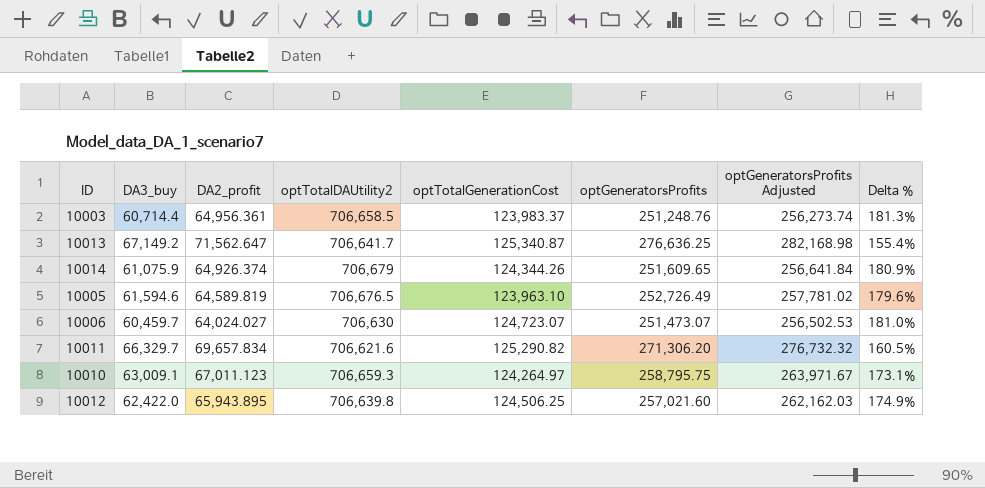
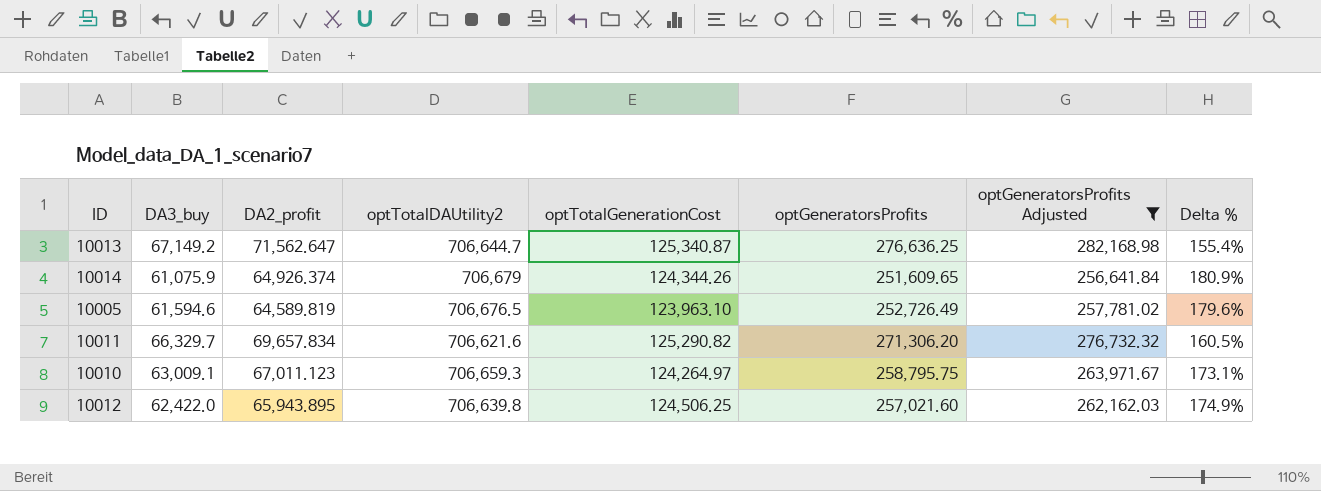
filter: none -> optGeneratorsProfits Adjusted >= 256,641.84
10013 | optTotalDAUtility2: 706,641.7 -> 706,644.7

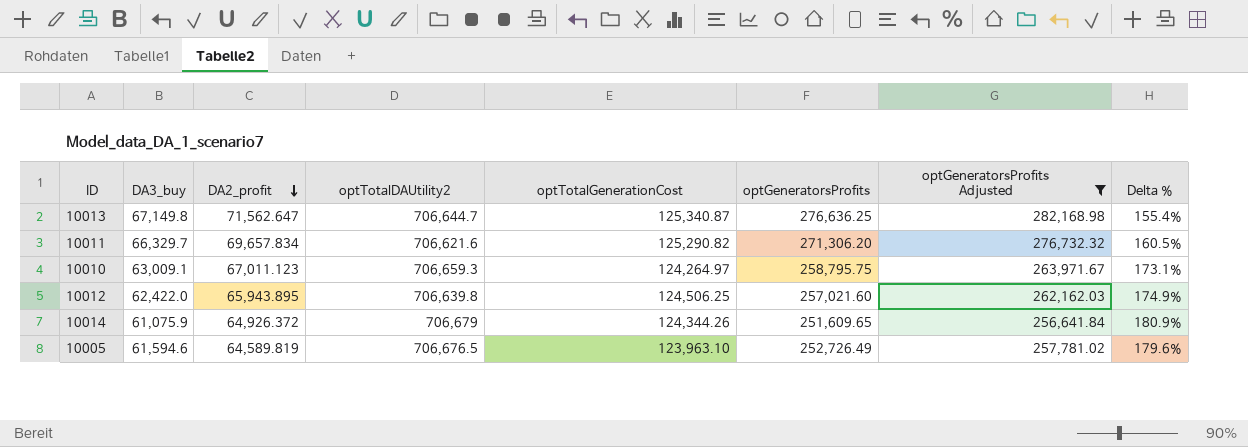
row order: none -> DA2_profit descending
10013 | DA3_buy: 67,149.2 -> 67,149.8
10014 | DA2_profit: 64,926.374 -> 64,926.372

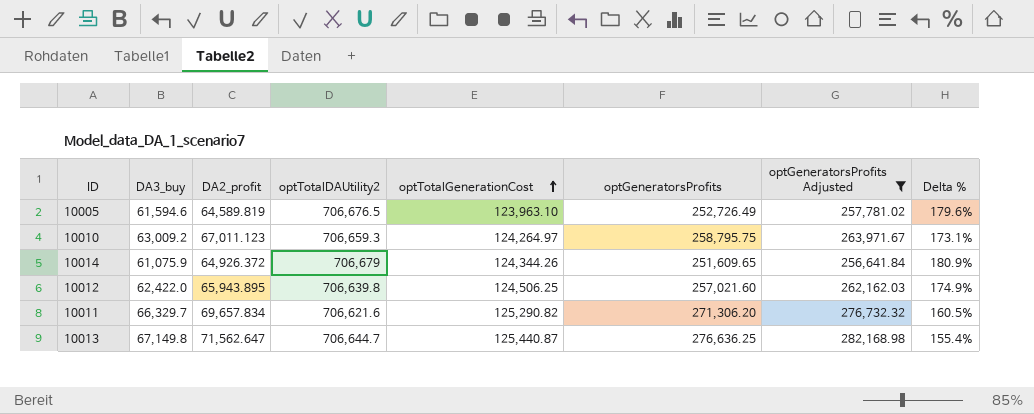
row order: DA2_profit descending -> optTotalGenerationCost ascending
10010 | DA3_buy: 63,009.1 -> 63,009.2
10013 | optTotalGenerationCost: 125,340.87 -> 125,440.87

